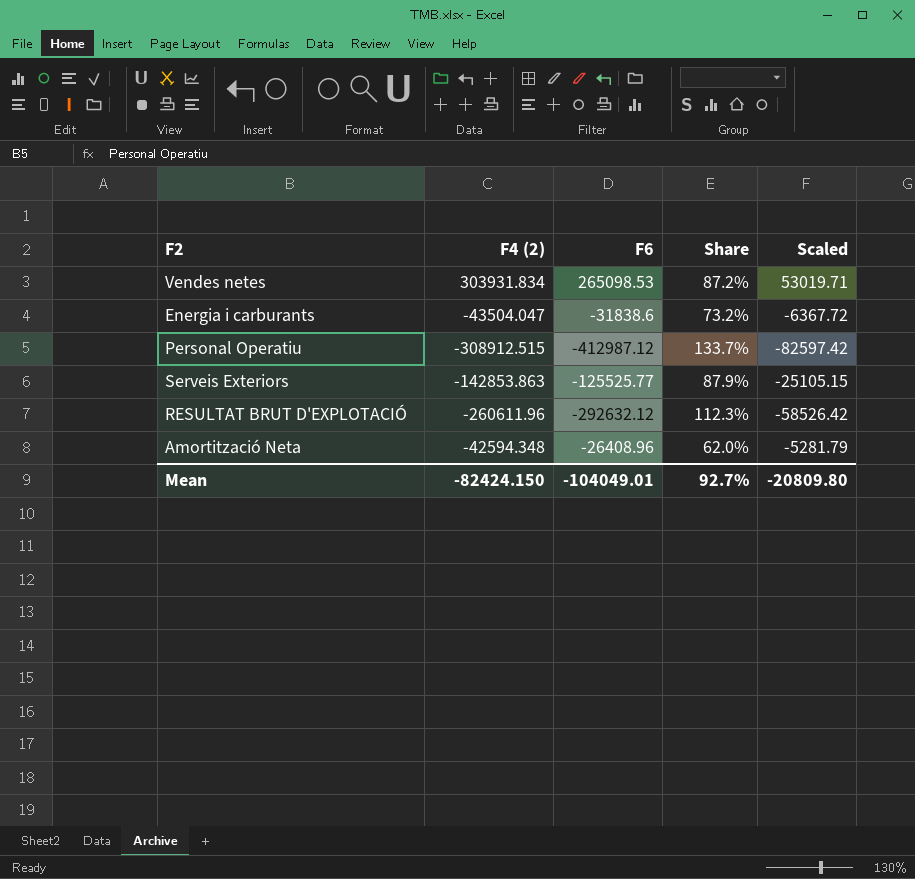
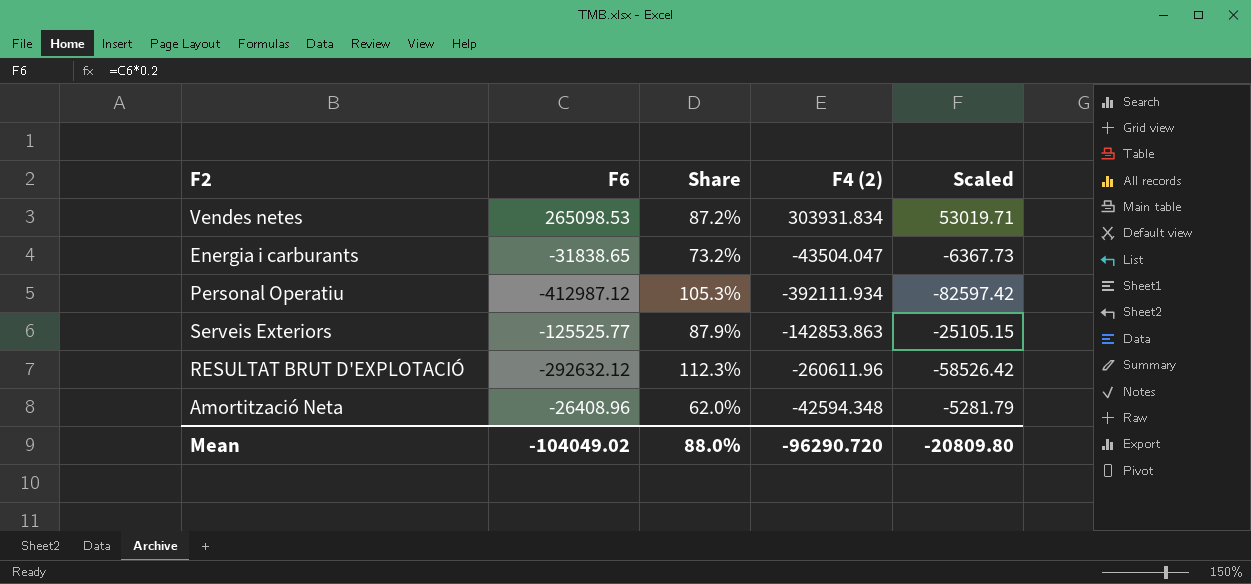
column F4 (2) | position: 2 -> 4
Energia i carburants | F6: -31838.6 -> -31838.65
Energia i carburants | Scaled: -6367.72 -> -6367.73
Personal Operatiu | Share: 133.7% -> 105.3%
Personal Operatiu | F4 (2): -308912.515 -> -392111.934
Mean | F6: -104049.01 -> -104049.02
Mean | Share: 92.7% -> 88.0%
Mean | F4 (2): -82424.150 -> -96290.720

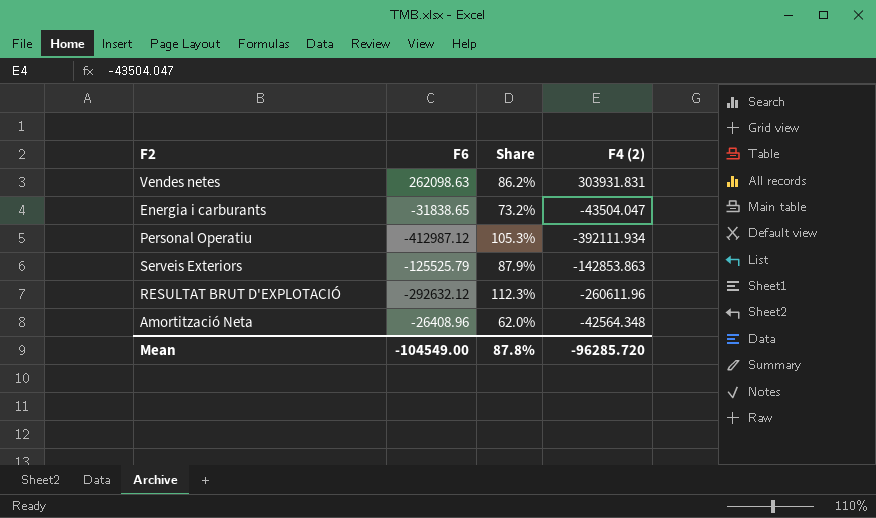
column Scaled | formula: [F6] * 0.2 -> none
Vendes netes | F6: 265098.53 -> 262098.63
Vendes netes | Share: 87.2% -> 86.2%
Vendes netes | F4 (2): 303931.834 -> 303931.831
Serveis Exteriors | F6: -125525.77 -> -125525.79
Amortització Neta | F4 (2): -42594.348 -> -42564.348
Mean | F6: -104049.02 -> -104549.00
Mean | Share: 88.0% -> 87.8%
Mean | F4 (2): -96290.720 -> -96285.720

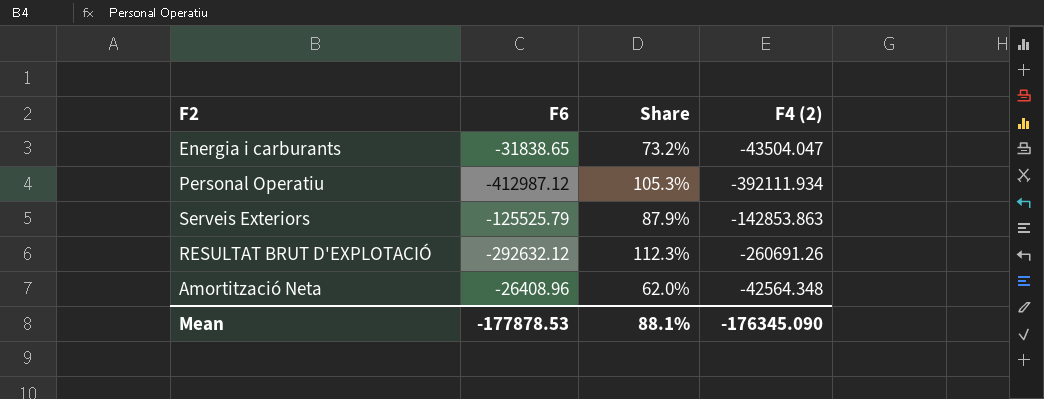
row Vendes netes: 262098.63 | 86.2% | 303931.831 -> none
RESULTAT BRUT D'EXPLOTACIÓ | F4 (2): -260611.96 -> -260691.26
Mean | F6: -104549.00 -> -177878.53
Mean | Share: 87.8% -> 88.1%
Mean | F4 (2): -96285.720 -> -176345.090

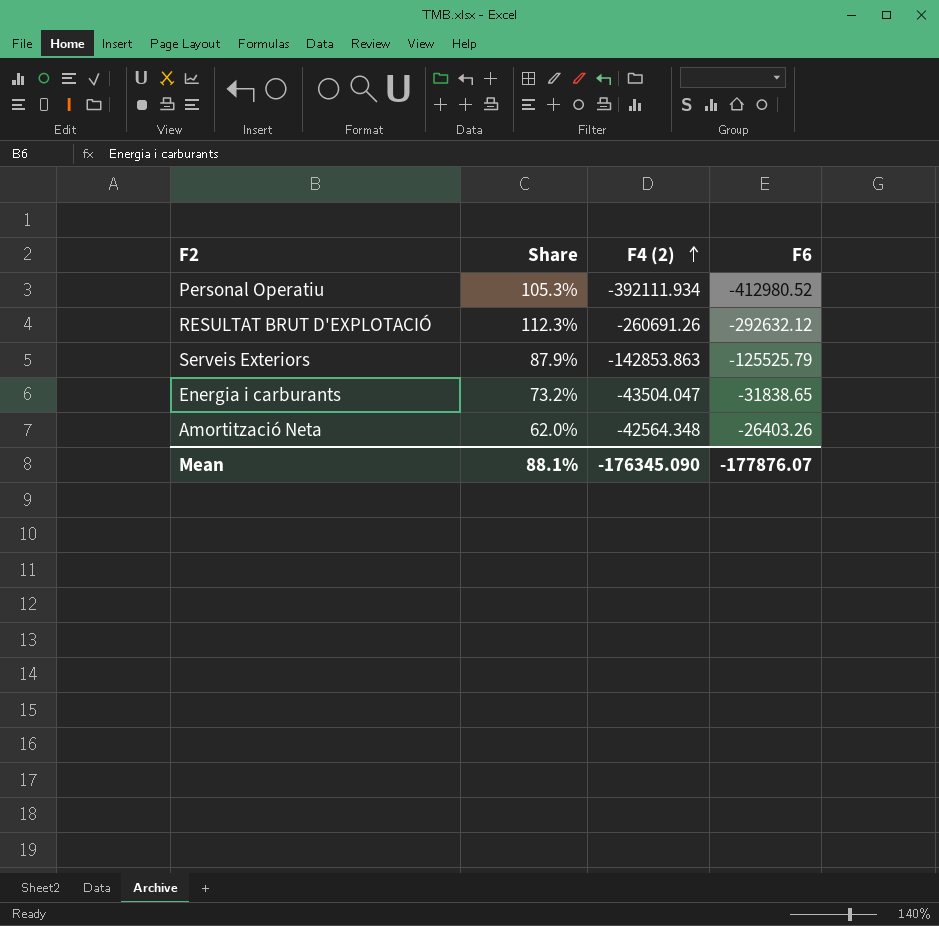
row order: none -> F4 (2) ascending
column F6 | position: 2 -> 4
Personal Operatiu | F6: -412987.12 -> -412980.52
Amortització Neta | F6: -26408.96 -> -26403.26
Mean | F6: -177878.53 -> -177876.07

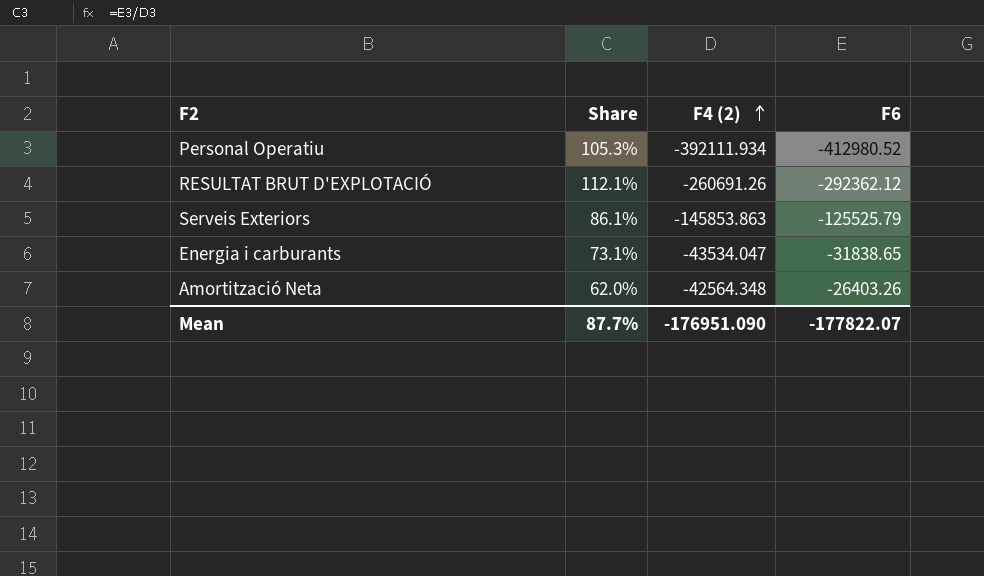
RESULTAT BRUT D'EXPLOTACIÓ | Share: 112.3% -> 112.1%
RESULTAT BRUT D'EXPLOTACIÓ | F6: -292632.12 -> -292362.12
Serveis Exteriors | Share: 87.9% -> 86.1%
Serveis Exteriors | F4 (2): -142853.863 -> -145853.863
Energia i carburants | Share: 73.2% -> 73.1%
Energia i carburants | F4 (2): -43504.047 -> -43534.047
Mean | Share: 88.1% -> 87.7%
Mean | F4 (2): -176345.090 -> -176951.090
Mean | F6: -177876.07 -> -177822.07

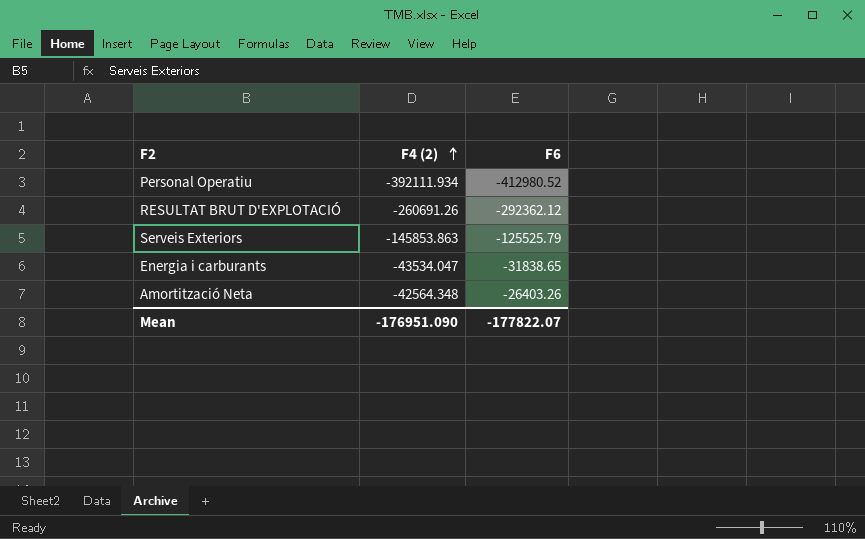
column Share | formula: [F6] / [F4 (2)] -> none

